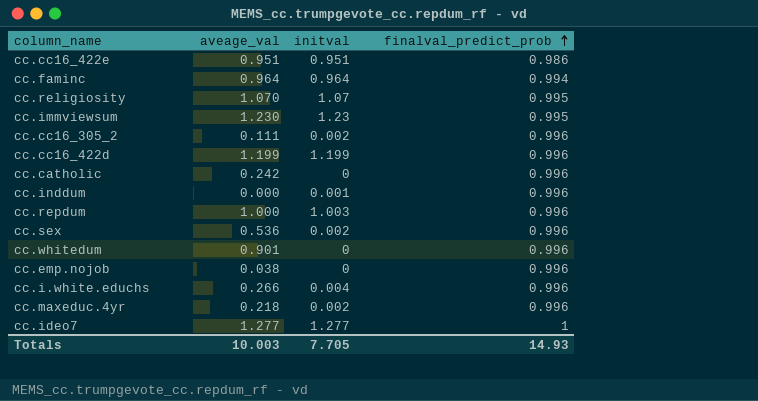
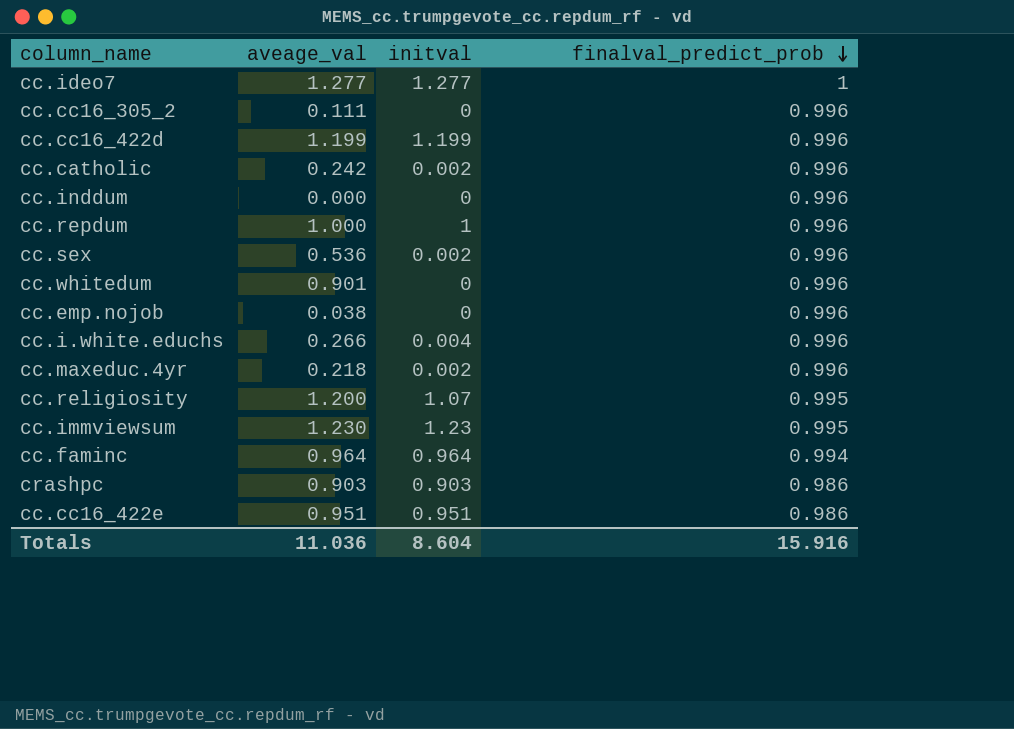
row order: finalval_predict_prob ascending -> finalval_predict_prob descending
cc.cc16_305_2 | initval: 0.002 -> 0
cc.catholic | initval: 0 -> 0.002
cc.inddum | initval: 0.001 -> 0
cc.repdum | initval: 1.003 -> 1
cc.religiosity | aveage_val: 1.070 -> 1.200
row crashpc: none -> 0.903 | 0.903 | 0.986
Totals | aveage_val: 10.003 -> 11.036
Totals | initval: 7.705 -> 8.604
Totals | finalval_predict_prob: 14.93 -> 15.916

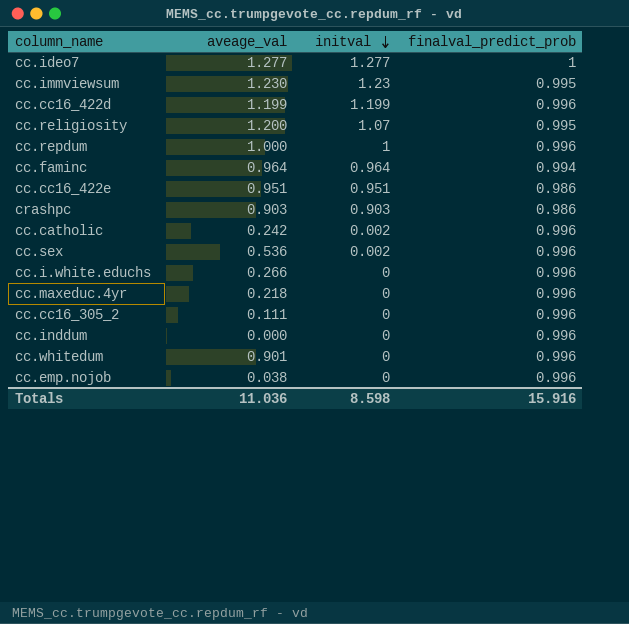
row order: finalval_predict_prob descending -> initval descending
cc.i.white.educhs | initval: 0.004 -> 0
cc.maxeduc.4yr | initval: 0.002 -> 0
Totals | initval: 8.604 -> 8.598

